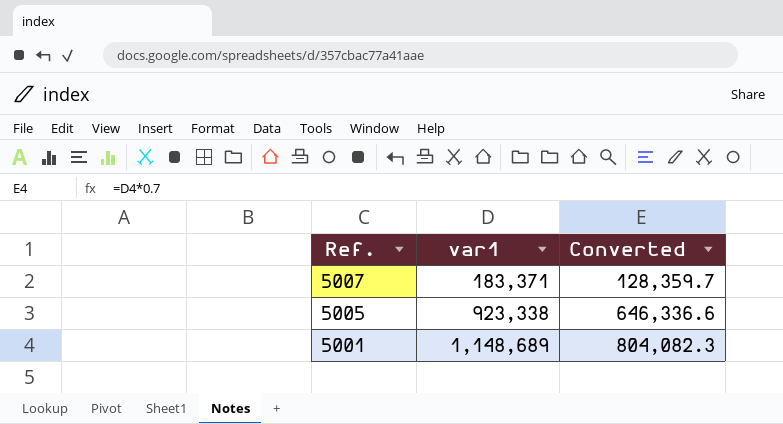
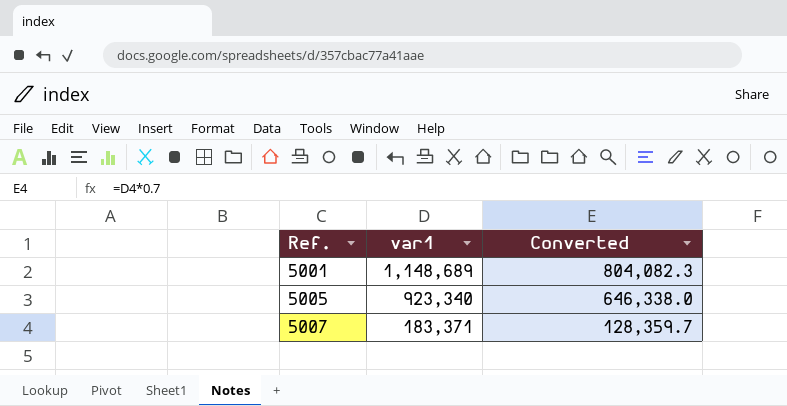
row order: Ref. descending -> Ref. ascending
5005 | var1: 923,338 -> 923,340
5005 | Converted: 646,336.6 -> 646,338.0

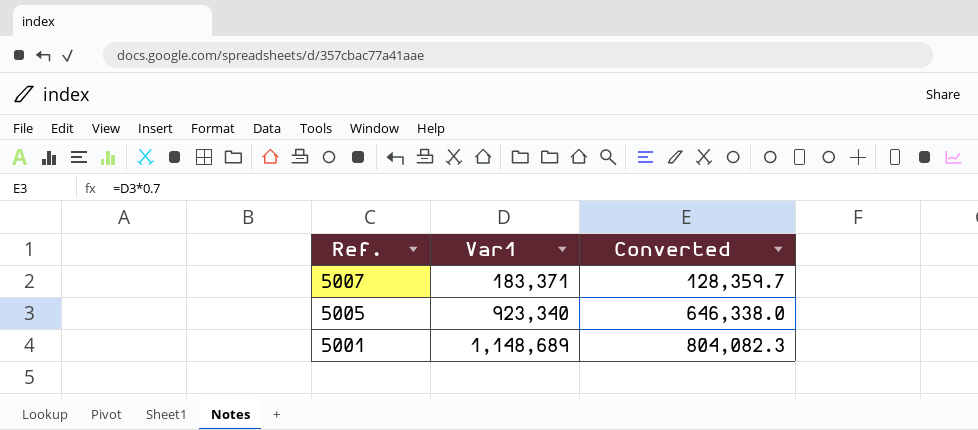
row order: Ref. ascending -> Ref. descending
column name: var1 -> Var1

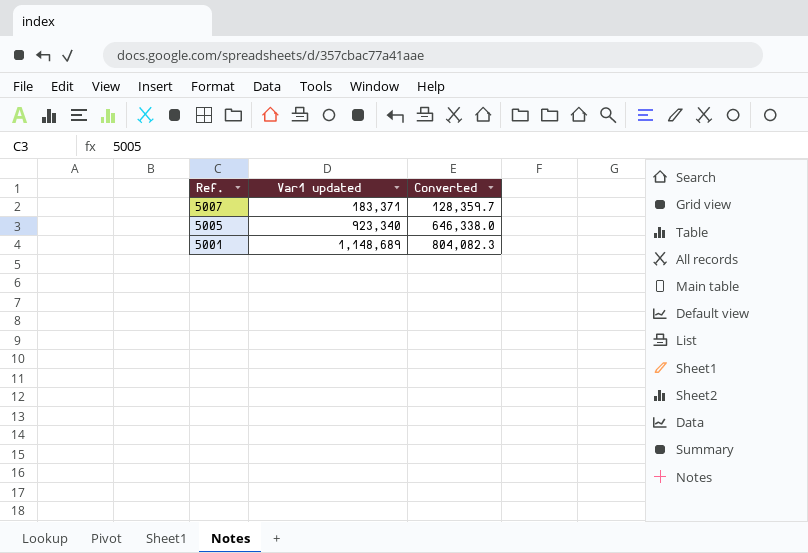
column name: Var1 -> Var1 updated

